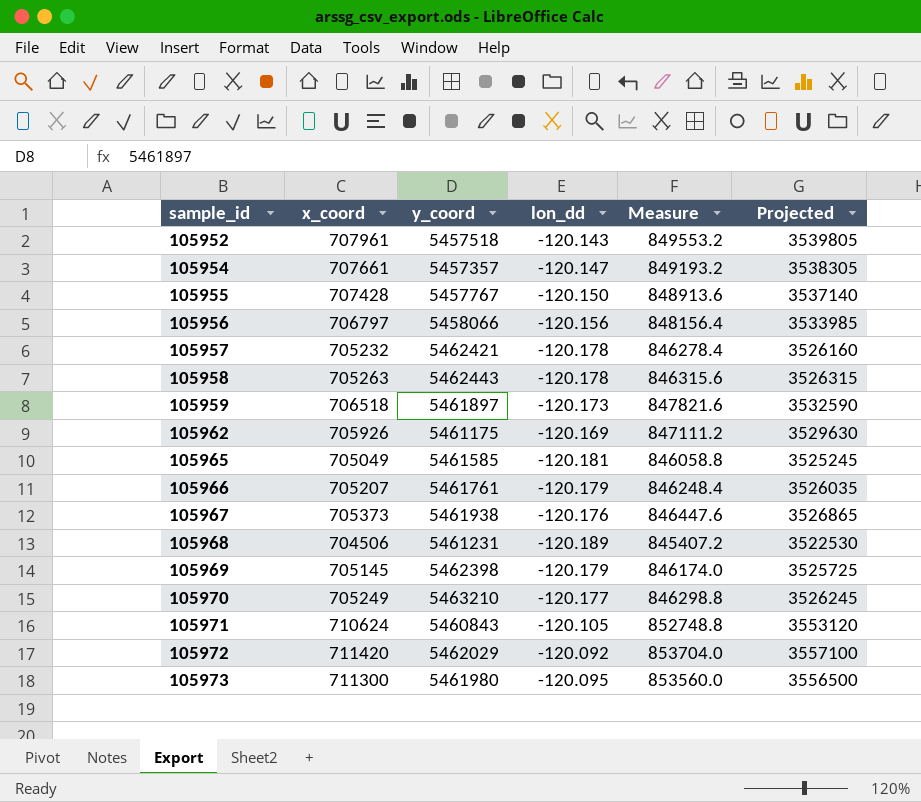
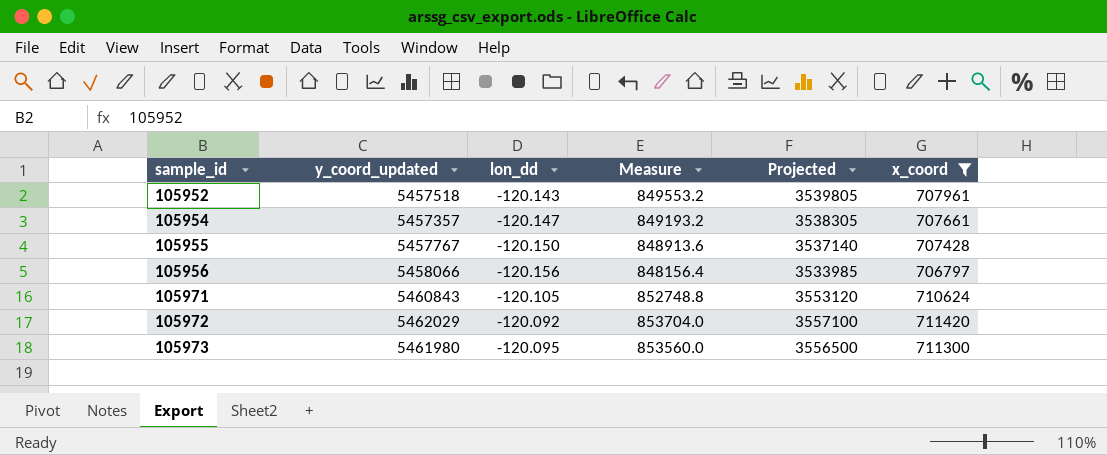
filter: none -> x_coord >= 706797
column name: y_coord -> y_coord_updated
column x_coord | position: 2 -> 6

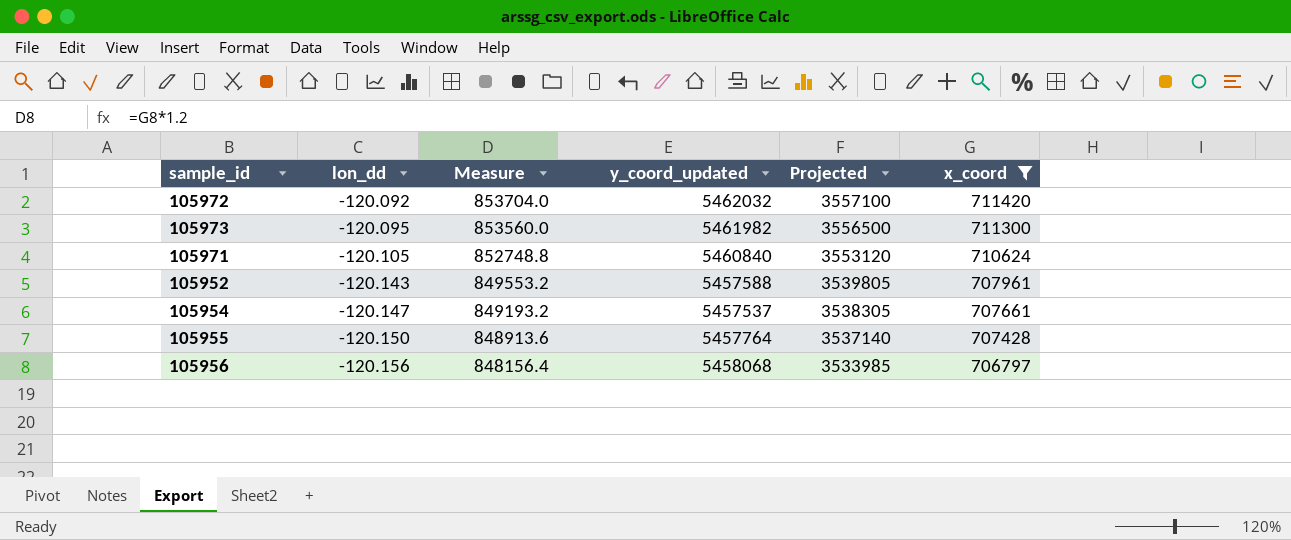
row order: sample_id ascending -> lon_dd descending
column y_coord_updated | position: 2 -> 4
105972 | y_coord_updated: 5462029 -> 5462032
105973 | y_coord_updated: 5461980 -> 5461982
105971 | y_coord_updated: 5460843 -> 5460840
105952 | y_coord_updated: 5457518 -> 5457588
105954 | y_coord_updated: 5457357 -> 5457537
105955 | y_coord_updated: 5457767 -> 5457764
105956 | y_coord_updated: 5458066 -> 5458068

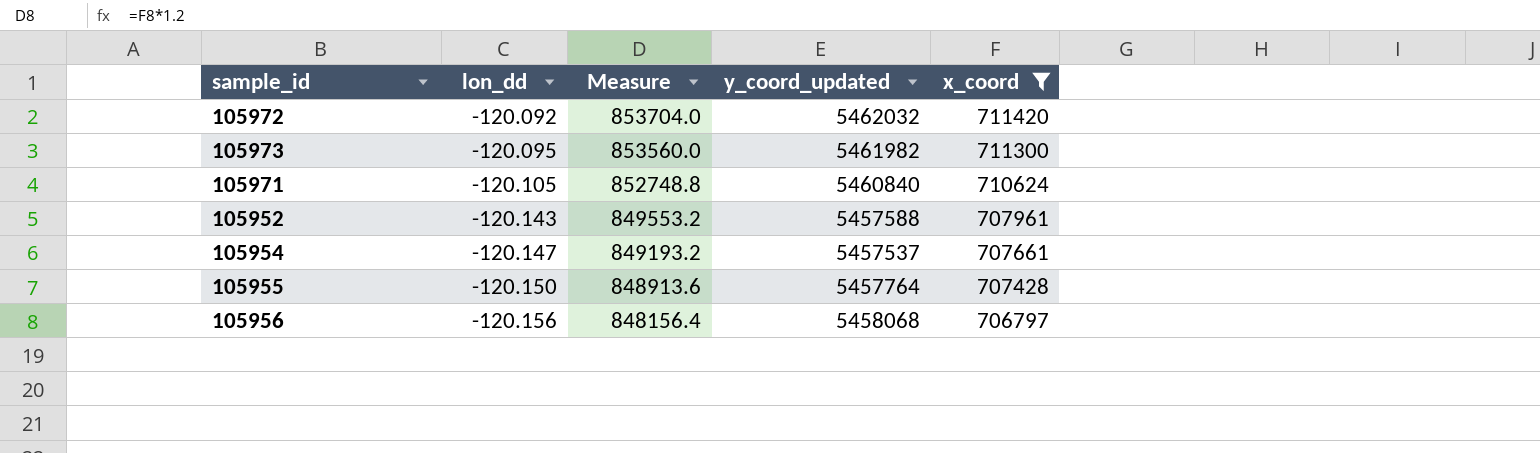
column Projected | formula: [x_coord] * 5 -> none

